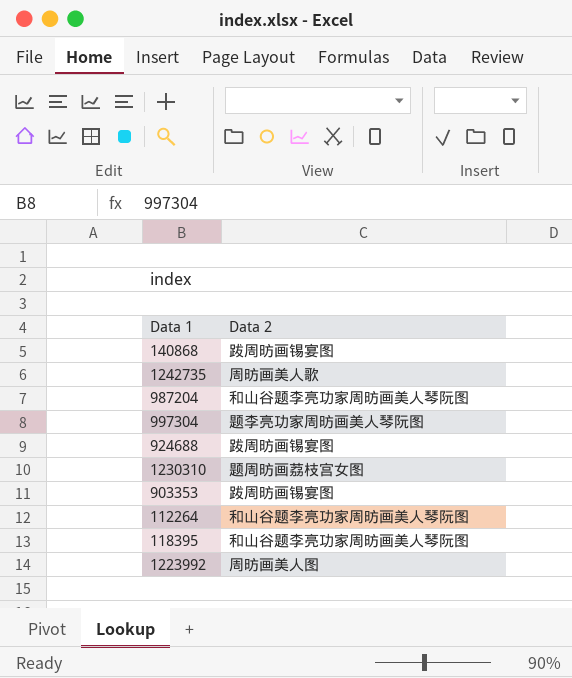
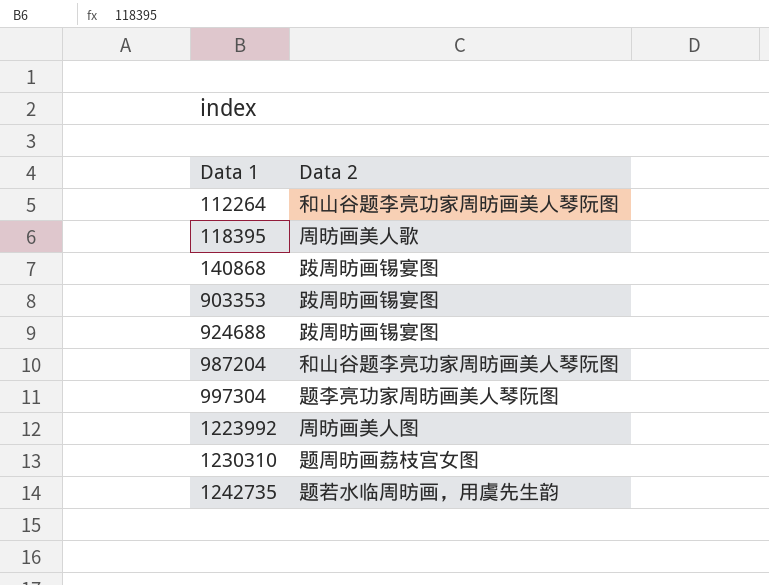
row order: none -> Data 1 ascending
118395 | Data 2: 和山谷题李亮功家周昉画美人琴阮图 -> 周昉画美人歌
1242735 | Data 2: 周昉画美人歌 -> 题若水临周昉画，用虞先生韵

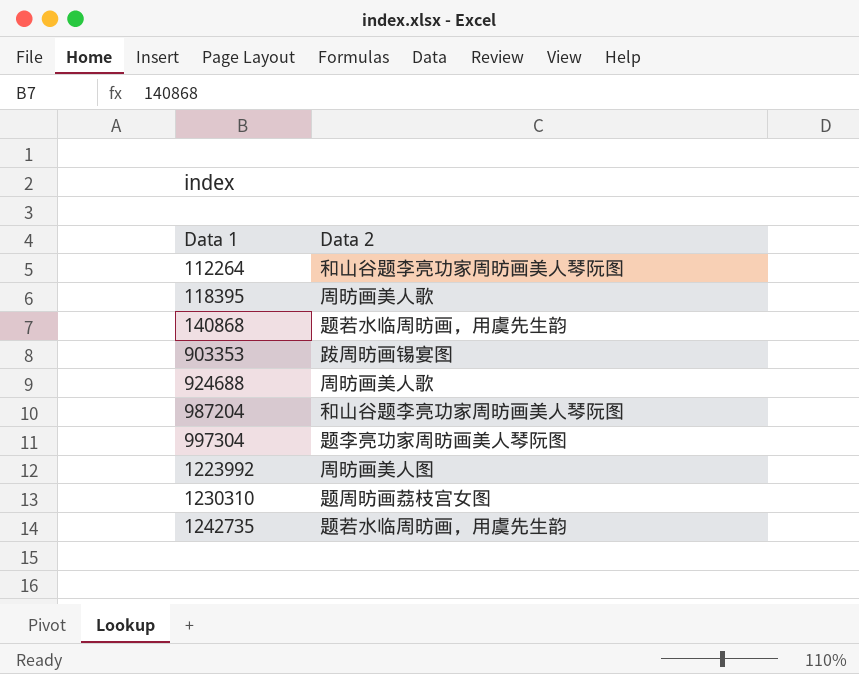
140868 | Data 2: 跋周昉画锡宴图 -> 题若水临周昉画，用虞先生韵
924688 | Data 2: 跋周昉画锡宴图 -> 周昉画美人歌

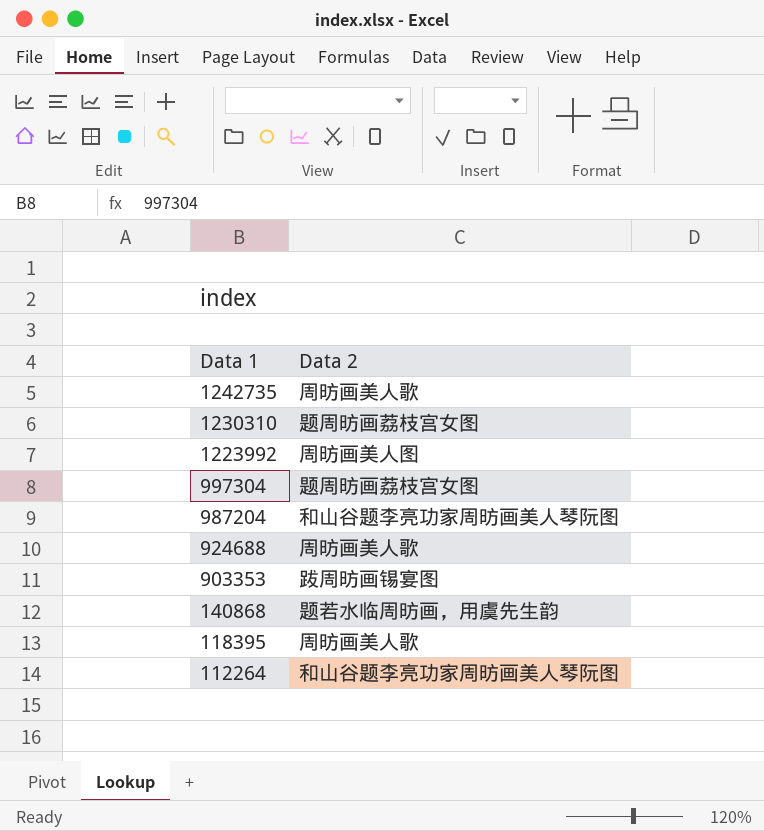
row order: Data 1 ascending -> Data 1 descending
1242735 | Data 2: 题若水临周昉画，用虞先生韵 -> 周昉画美人歌
997304 | Data 2: 题李亮功家周昉画美人琴阮图 -> 题周昉画荔枝宫女图

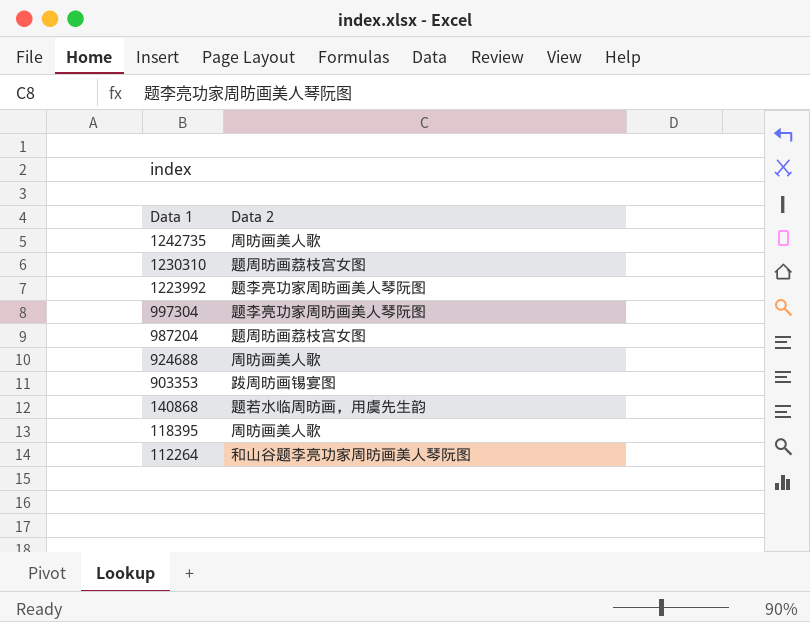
1223992 | Data 2: 周昉画美人图 -> 题李亮功家周昉画美人琴阮图
997304 | Data 2: 题周昉画荔枝宫女图 -> 题李亮功家周昉画美人琴阮图
987204 | Data 2: 和山谷题李亮功家周昉画美人琴阮图 -> 题周昉画荔枝宫女图

